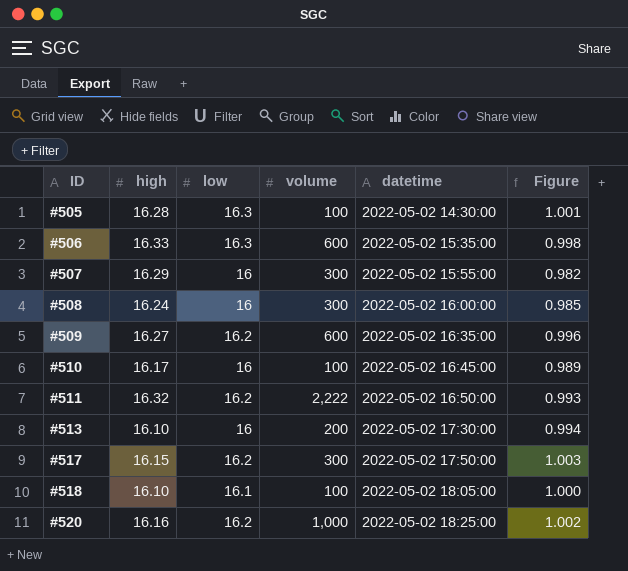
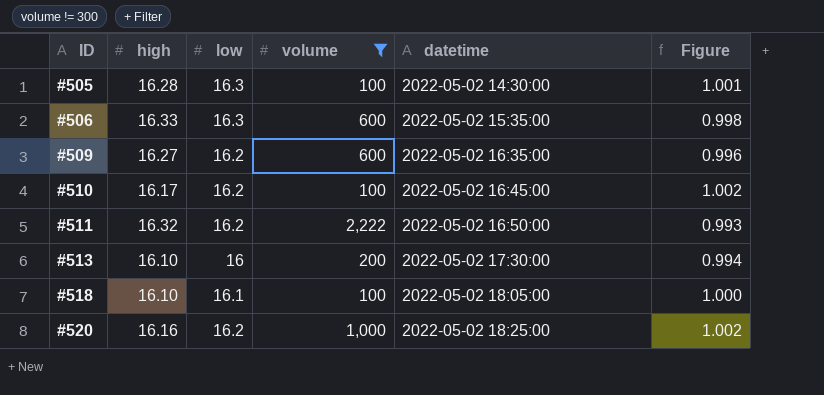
filter: none -> volume != 300
#510 | low: 16 -> 16.2
#510 | Figure: 0.989 -> 1.002

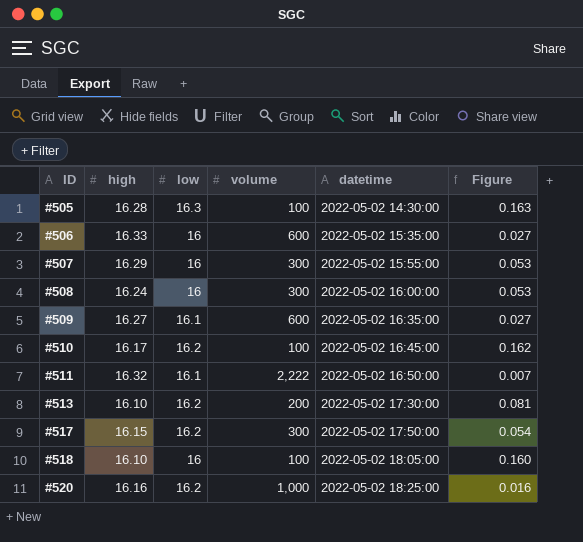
filter: volume != 300 -> none
column Figure | formula: [low] / [high] -> [low] / [volume]
#506 | low: 16.3 -> 16
#509 | low: 16.2 -> 16.1
#511 | low: 16.2 -> 16.1
#513 | low: 16 -> 16.2
#518 | low: 16.1 -> 16

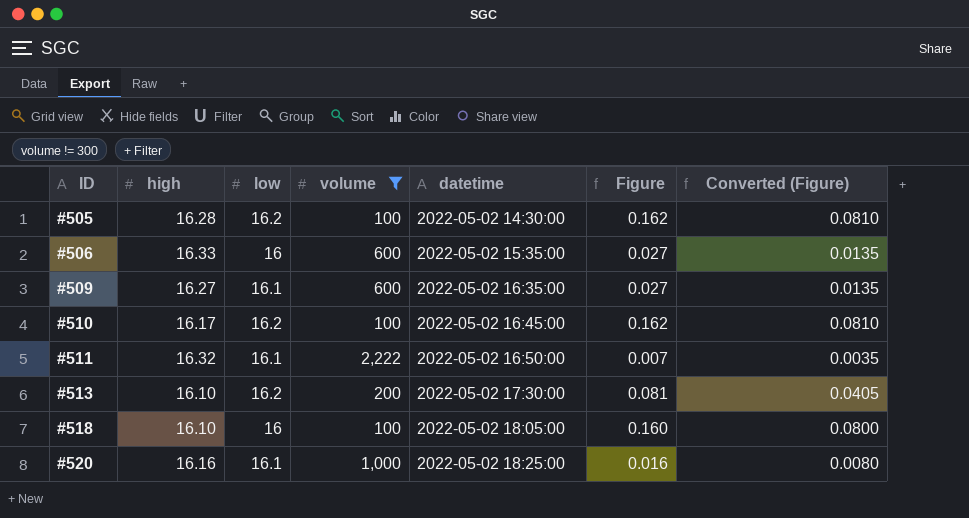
filter: none -> volume != 300
column Converted (Figure) | formula: none -> [Figure] * 0.5
#505 | low: 16.3 -> 16.2
#505 | Figure: 0.163 -> 0.162
#520 | low: 16.2 -> 16.1

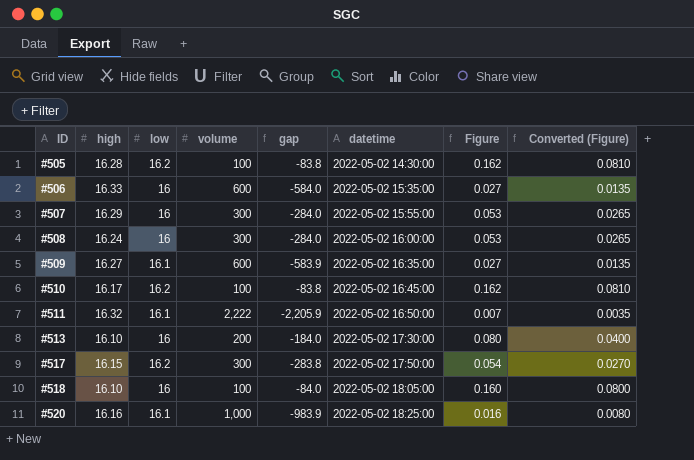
filter: volume != 300 -> none
column gap | formula: none -> [low] - [volume]
#513 | low: 16.2 -> 16
#513 | Figure: 0.081 -> 0.080
#513 | Converted (Figure): 0.0405 -> 0.0400

